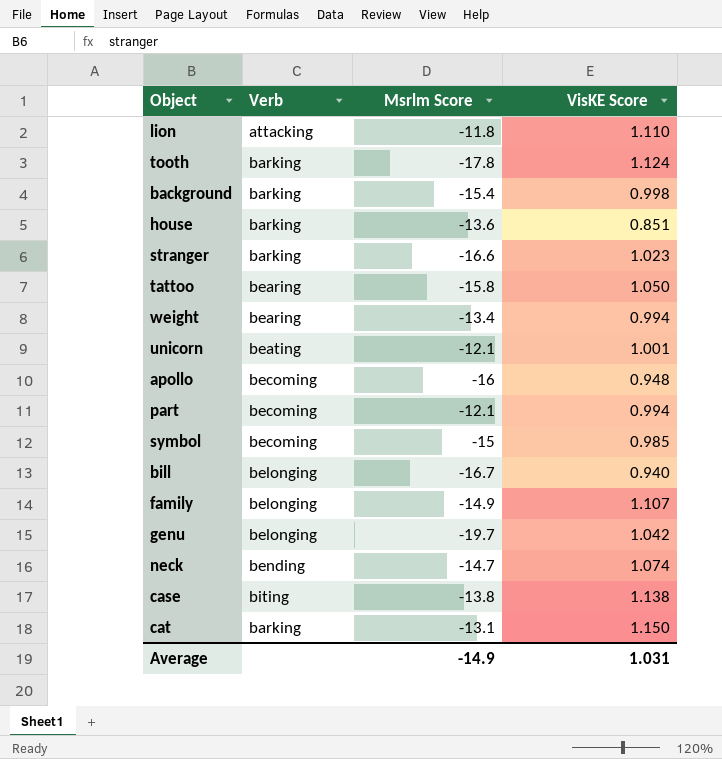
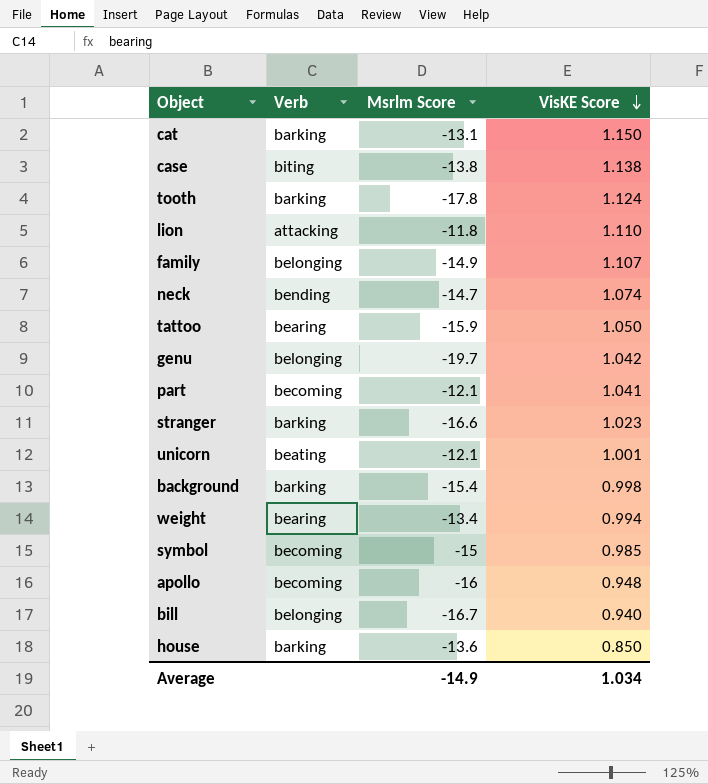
row order: none -> VisKE Score descending
tattoo | Msrlm Score: -15.8 -> -15.9
part | VisKE Score: 0.994 -> 1.041
house | VisKE Score: 0.851 -> 0.850
Average | VisKE Score: 1.031 -> 1.034

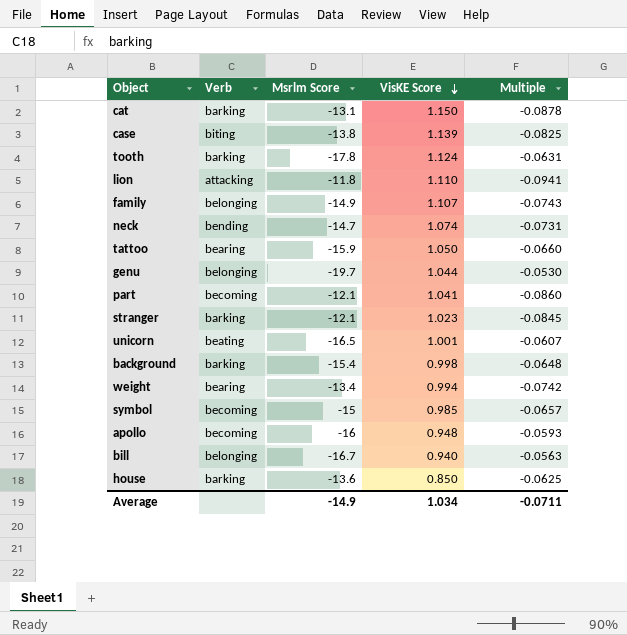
column Multiple | formula: none -> [VisKE Score] / [Msrlm Score]
case | VisKE Score: 1.138 -> 1.139
genu | VisKE Score: 1.042 -> 1.044
stranger | Msrlm Score: -16.6 -> -12.1
unicorn | Msrlm Score: -12.1 -> -16.5

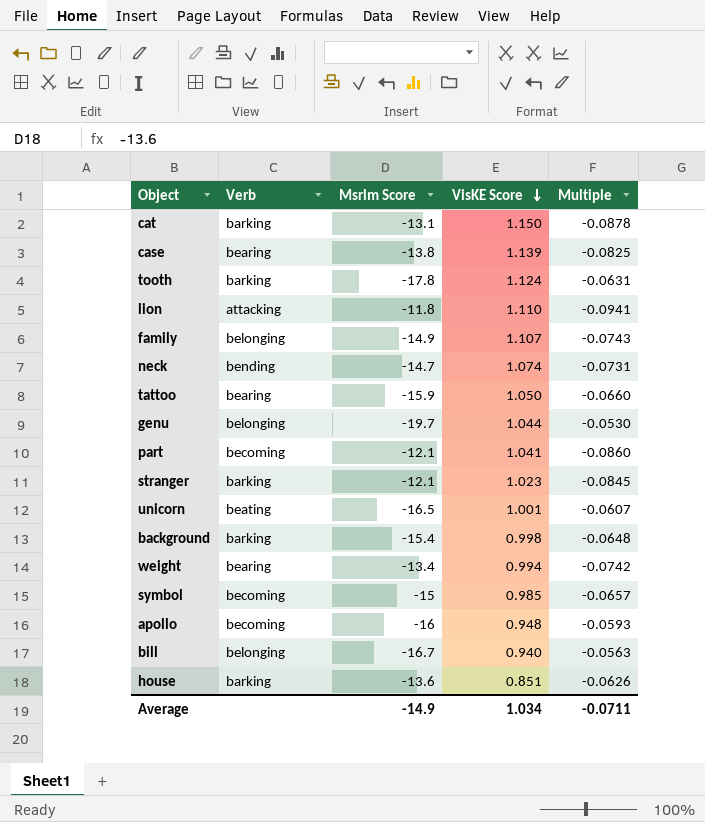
case | Verb: biting -> bearing
house | VisKE Score: 0.850 -> 0.851
house | Multiple: -0.0625 -> -0.0626

